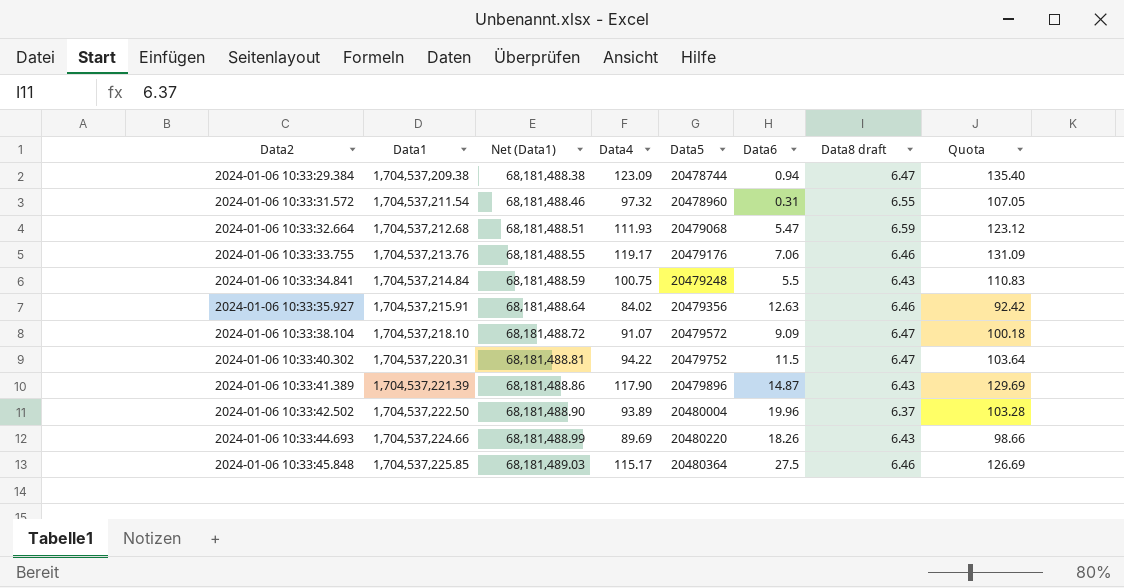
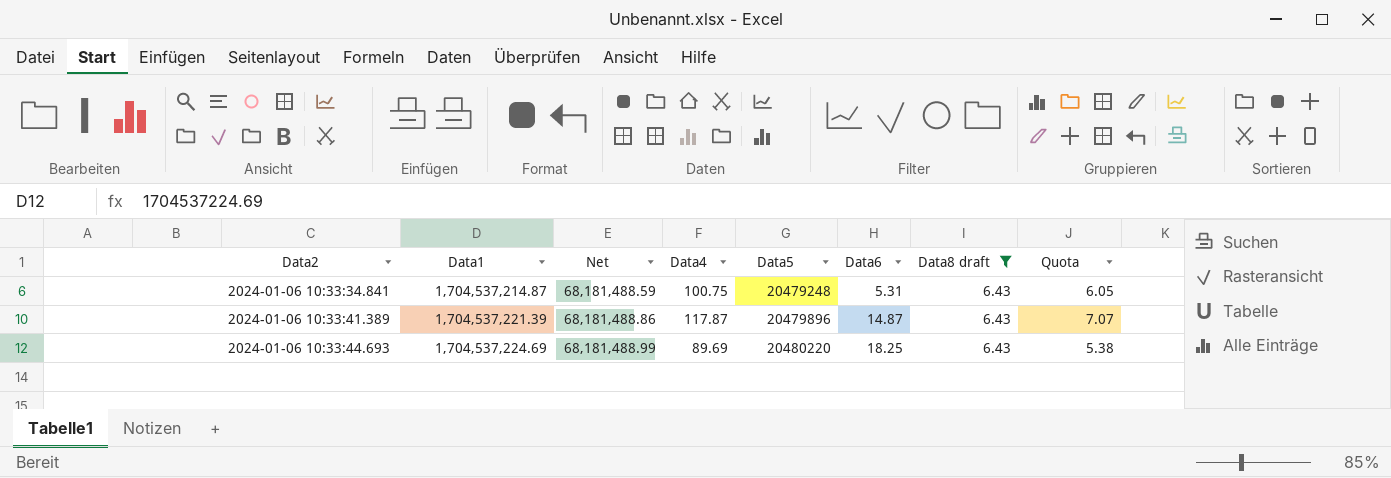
filter: none -> Data8 draft = 6.43
column name: Net (Data1) -> Net
column Quota | formula: [Data4] * 1.1 -> [Data4] * 0.06
2024-01-06 10:33:34.841 | Data1: 1,704,537,214.84 -> 1,704,537,214.87
2024-01-06 10:33:34.841 | Data6: 5.5 -> 5.31
2024-01-06 10:33:41.389 | Data4: 117.90 -> 117.87
2024-01-06 10:33:44.693 | Data1: 1,704,537,224.66 -> 1,704,537,224.69
2024-01-06 10:33:44.693 | Data6: 18.26 -> 18.25

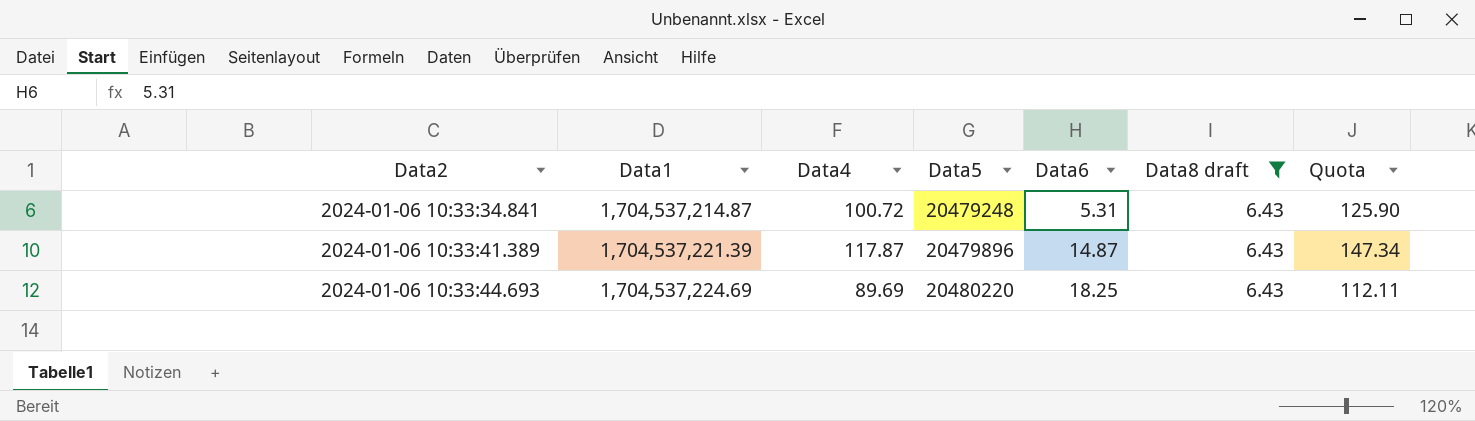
column Net | formula: [Data1] * 0.04 -> none
column Quota | formula: [Data4] * 0.06 -> [Data4] * 1.25
2024-01-06 10:33:34.841 | Data4: 100.75 -> 100.72

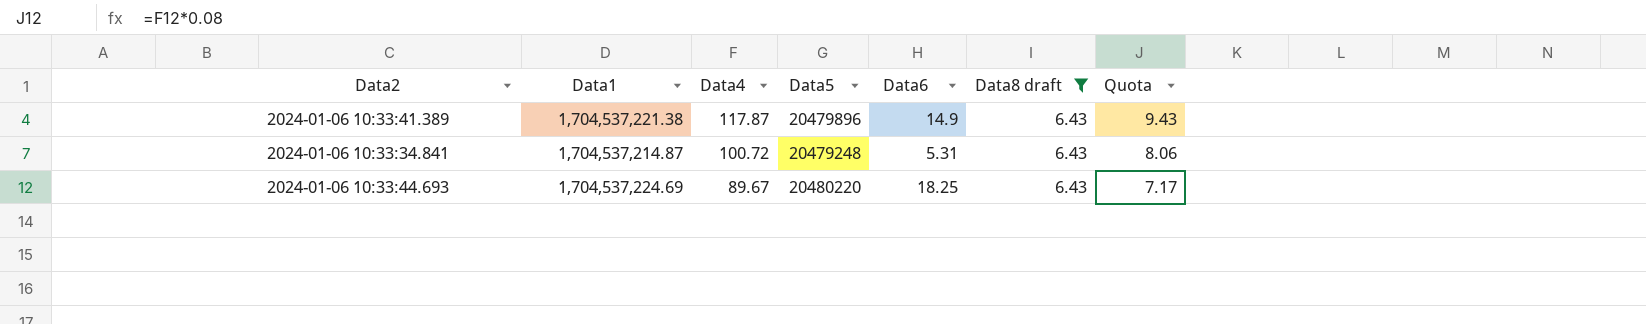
row order: Data2 ascending -> Data4 descending
column Quota | formula: [Data4] * 1.25 -> [Data4] * 0.08
2024-01-06 10:33:41.389 | Data1: 1,704,537,221.39 -> 1,704,537,221.38
2024-01-06 10:33:41.389 | Data6: 14.87 -> 14.9
2024-01-06 10:33:44.693 | Data4: 89.69 -> 89.67

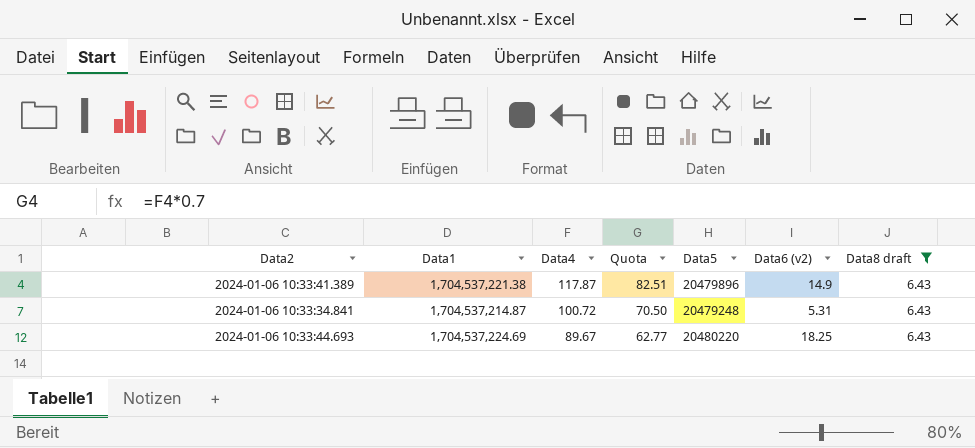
column Quota | formula: [Data4] * 0.08 -> [Data4] * 0.7
column Quota | position: 7 -> 4
column name: Data6 -> Data6 (v2)

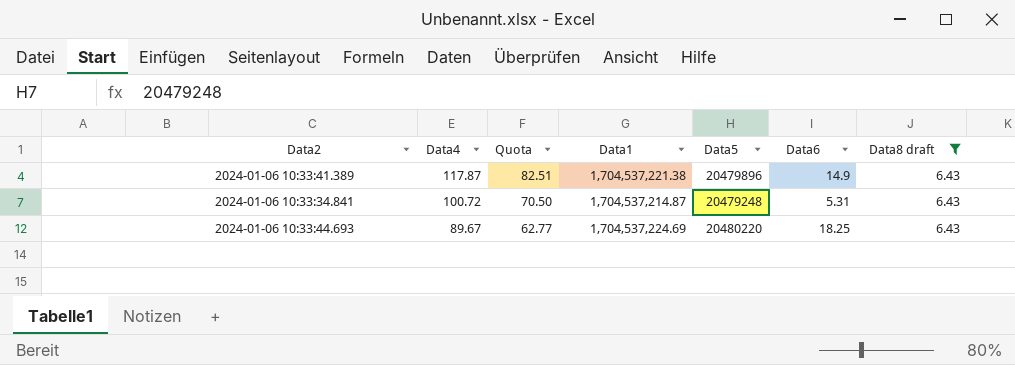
column Data1 | position: 2 -> 4
column name: Data6 (v2) -> Data6

